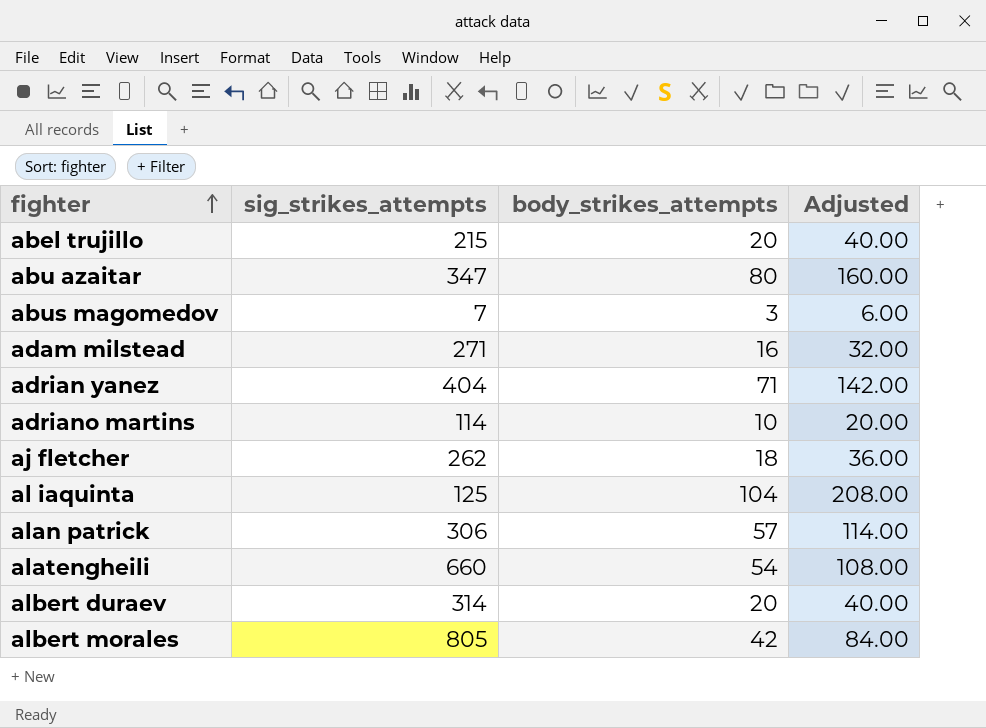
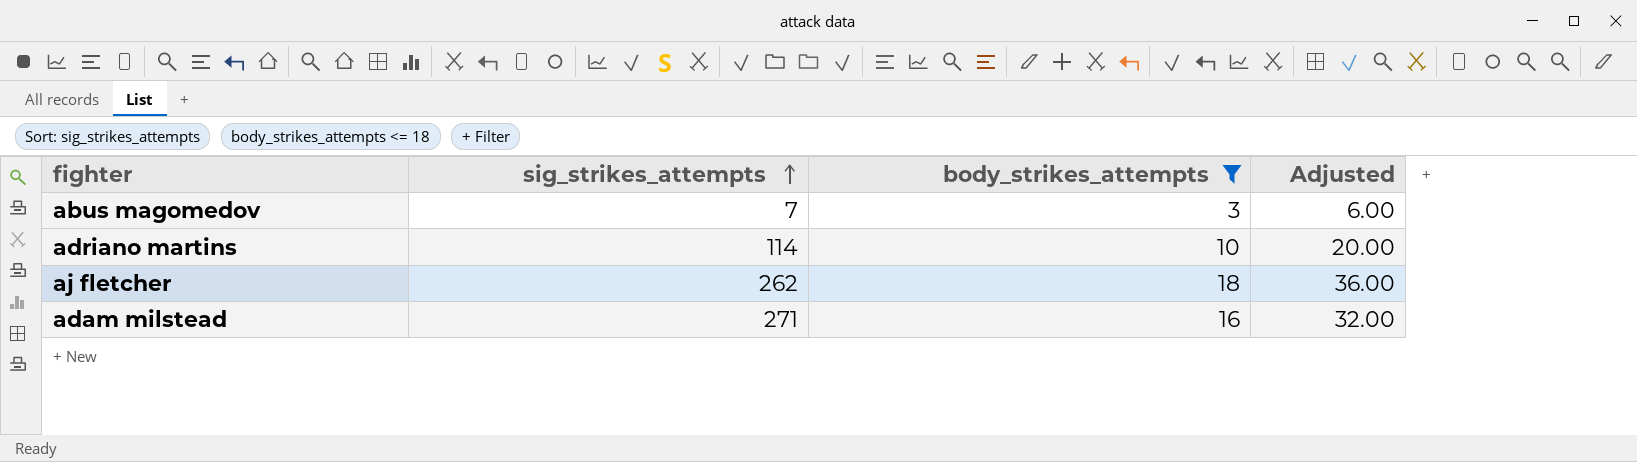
filter: none -> body_strikes_attempts <= 18
row order: fighter ascending -> sig_strikes_attempts ascending

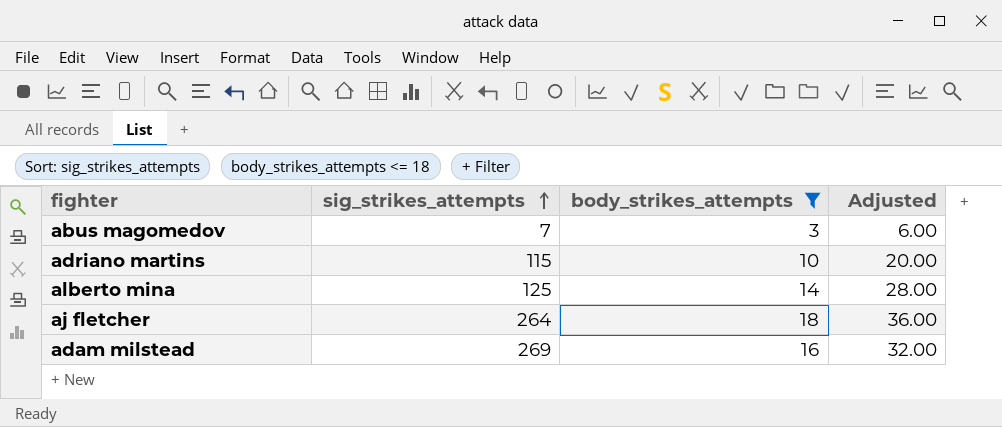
adriano martins | sig_strikes_attempts: 114 -> 115
row alberto mina: none -> 125 | 14 | 28.00
aj fletcher | sig_strikes_attempts: 262 -> 264
adam milstead | sig_strikes_attempts: 271 -> 269

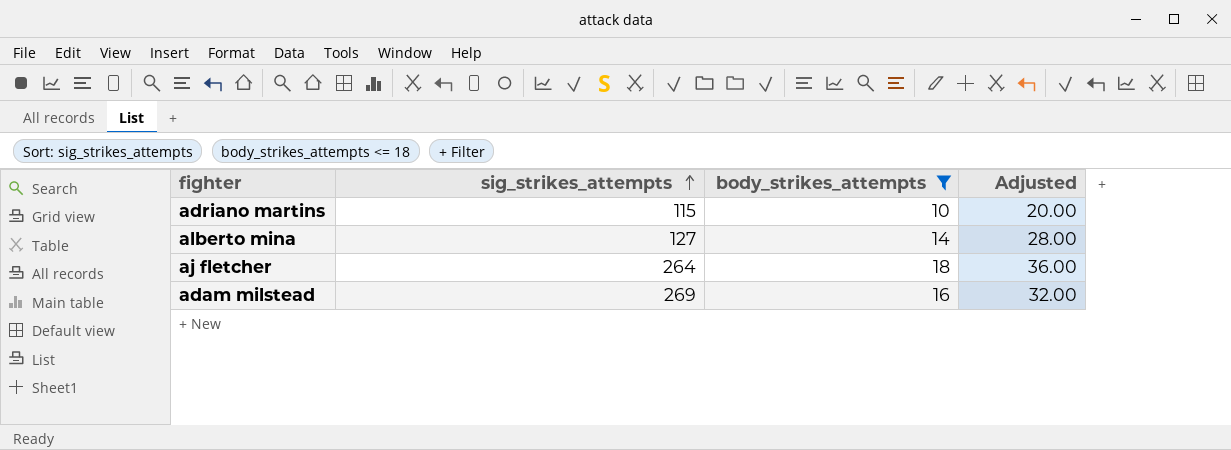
row abus magomedov: 7 | 3 | 6.00 -> none
alberto mina | sig_strikes_attempts: 125 -> 127

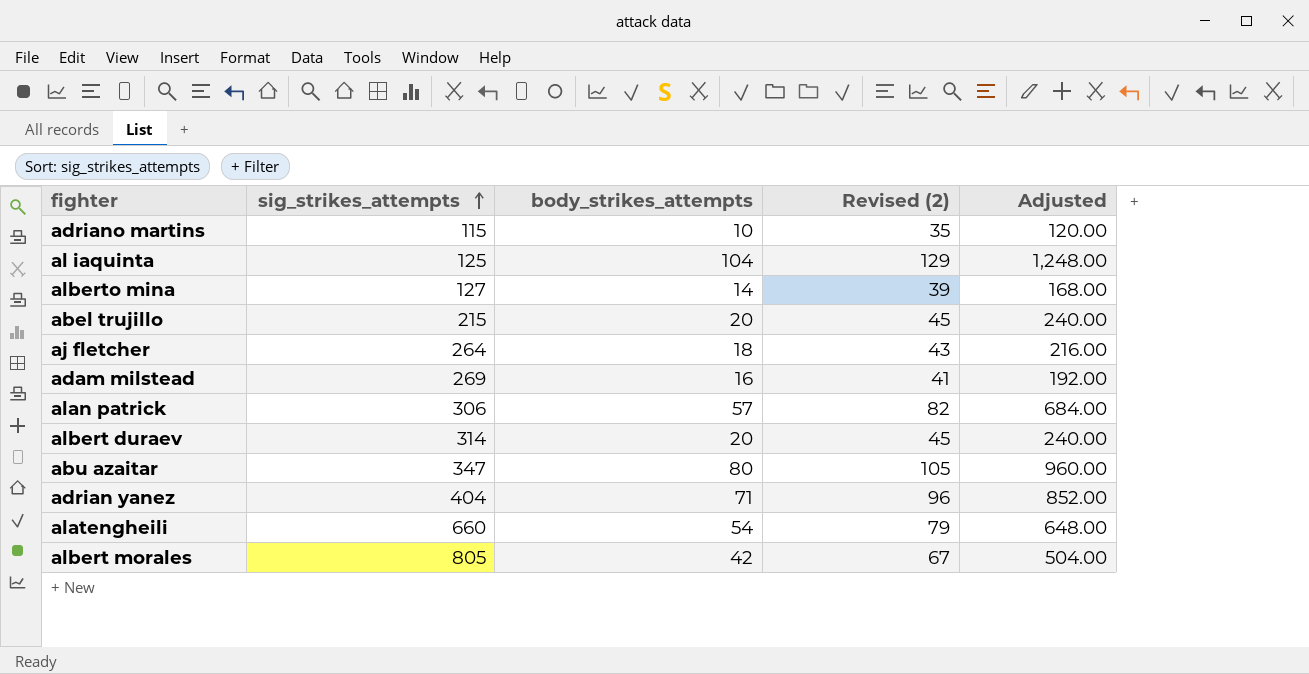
filter: body_strikes_attempts <= 18 -> none
column Revised (2) | formula: none -> [body_strikes_attempts] + 25
column Adjusted | formula: [body_strikes_attempts] * 2 -> [body_strikes_attempts] * 12

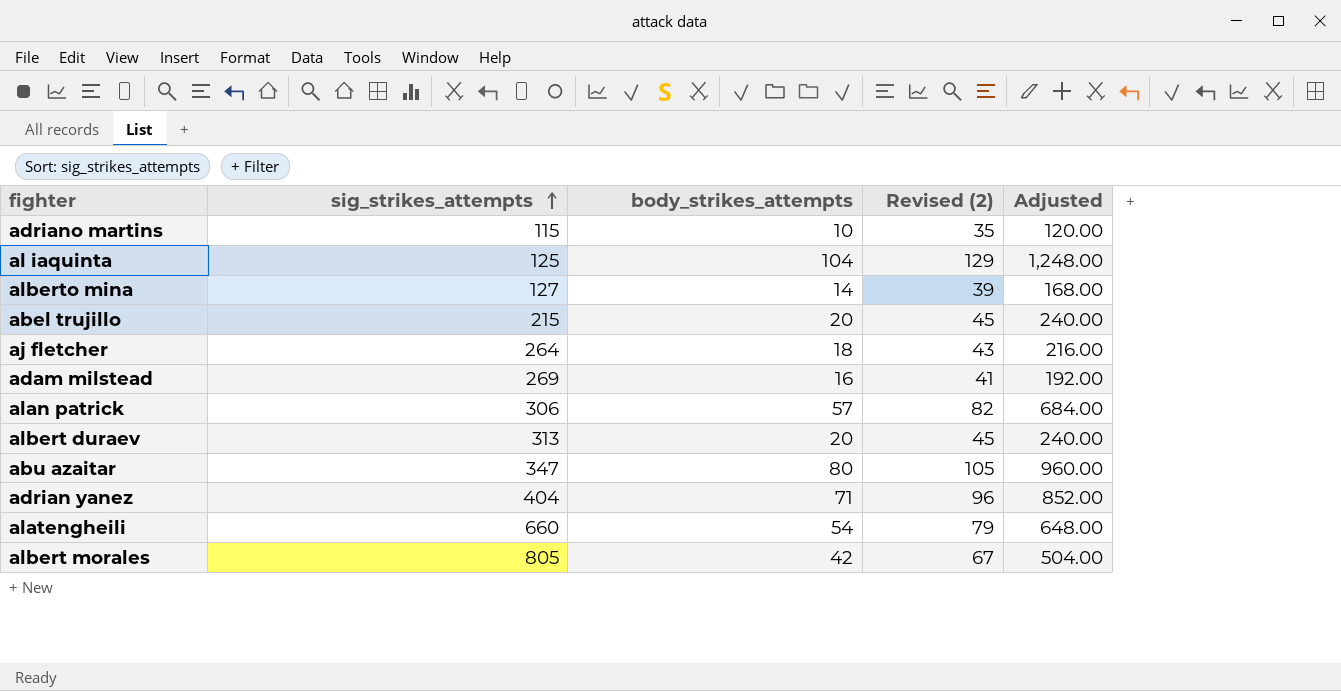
albert duraev | sig_strikes_attempts: 314 -> 313

